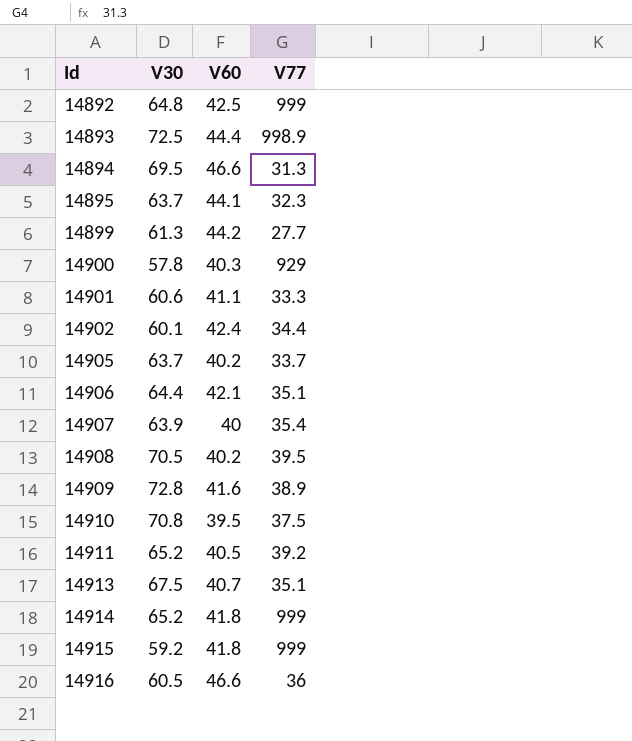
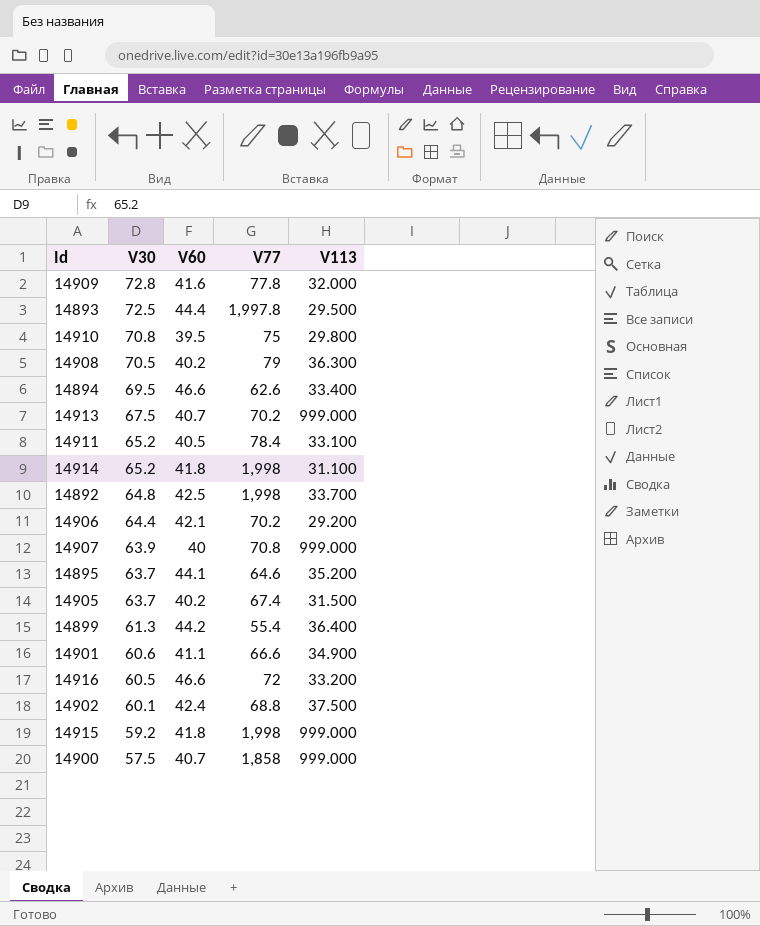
row order: Id ascending -> V30 descending
column V113 | position: none -> 5
14909 | V77: 38.9 -> 77.8
14893 | V77: 998.9 -> 1,997.8
14910 | V77: 37.5 -> 75
14908 | V77: 39.5 -> 79
14894 | V77: 31.3 -> 62.6
14913 | V77: 35.1 -> 70.2
14911 | V77: 39.2 -> 78.4
14914 | V77: 999 -> 1,998
14892 | V77: 999 -> 1,998
14906 | V77: 35.1 -> 70.2
14907 | V77: 35.4 -> 70.8
14895 | V77: 32.3 -> 64.6
14905 | V77: 33.7 -> 67.4
14899 | V77: 27.7 -> 55.4
14901 | V77: 33.3 -> 66.6
14916 | V77: 36 -> 72
14902 | V77: 34.4 -> 68.8
14915 | V77: 999 -> 1,998
14900 | V30: 57.8 -> 57.5
14900 | V60: 40.3 -> 40.7
14900 | V77: 929 -> 1,858

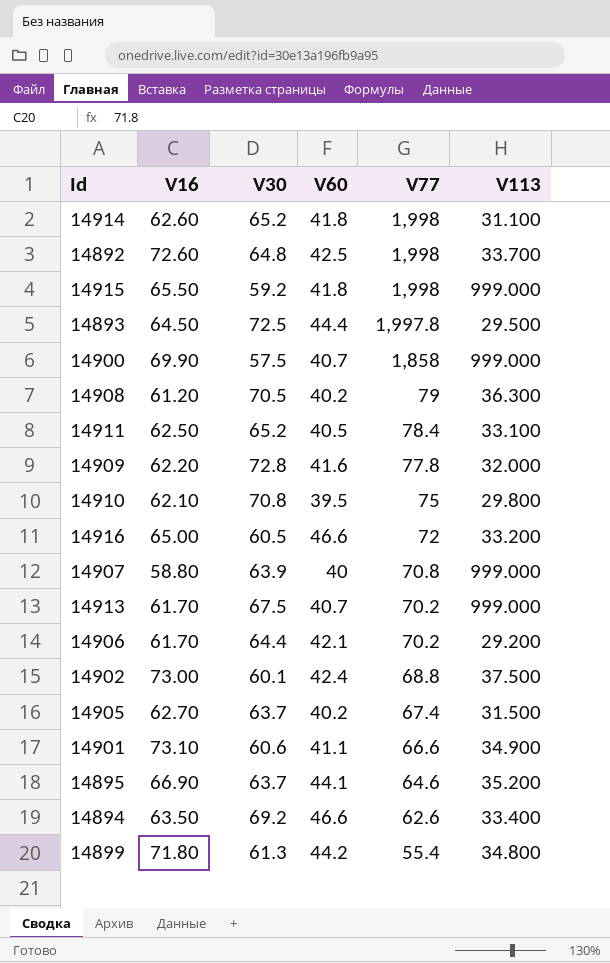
row order: V30 descending -> V77 descending
column V16 | position: none -> 2
14894 | V30: 69.5 -> 69.2
14899 | V113: 36.400 -> 34.800

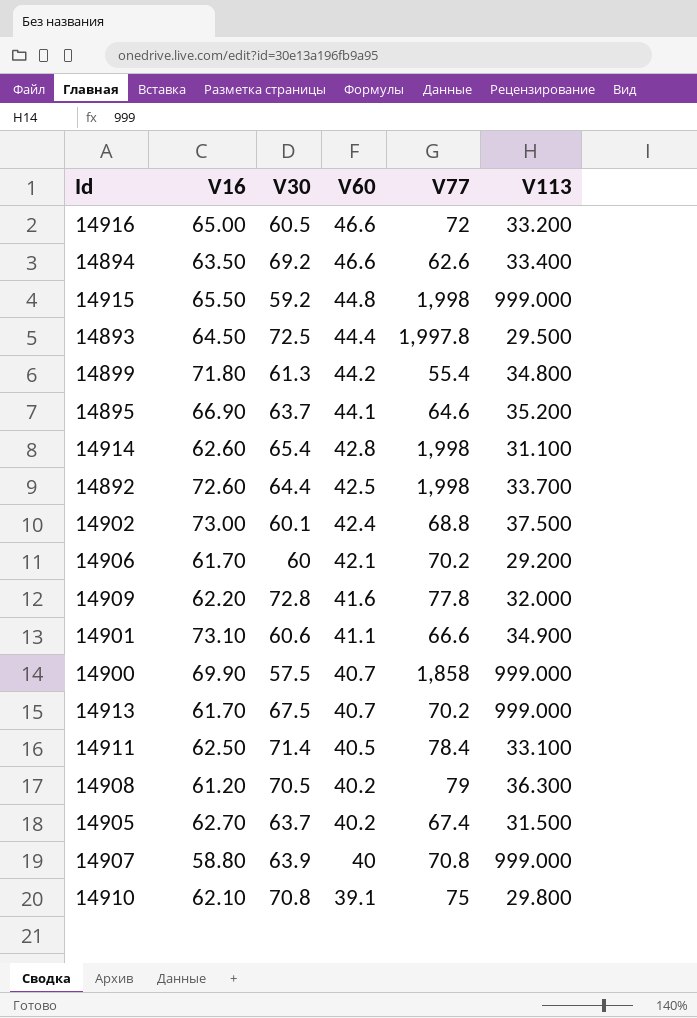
row order: V77 descending -> V60 descending
14915 | V60: 41.8 -> 44.8
14914 | V30: 65.2 -> 65.4
14914 | V60: 41.8 -> 42.8
14892 | V30: 64.8 -> 64.4
14906 | V30: 64.4 -> 60
14911 | V30: 65.2 -> 71.4
14910 | V60: 39.5 -> 39.1

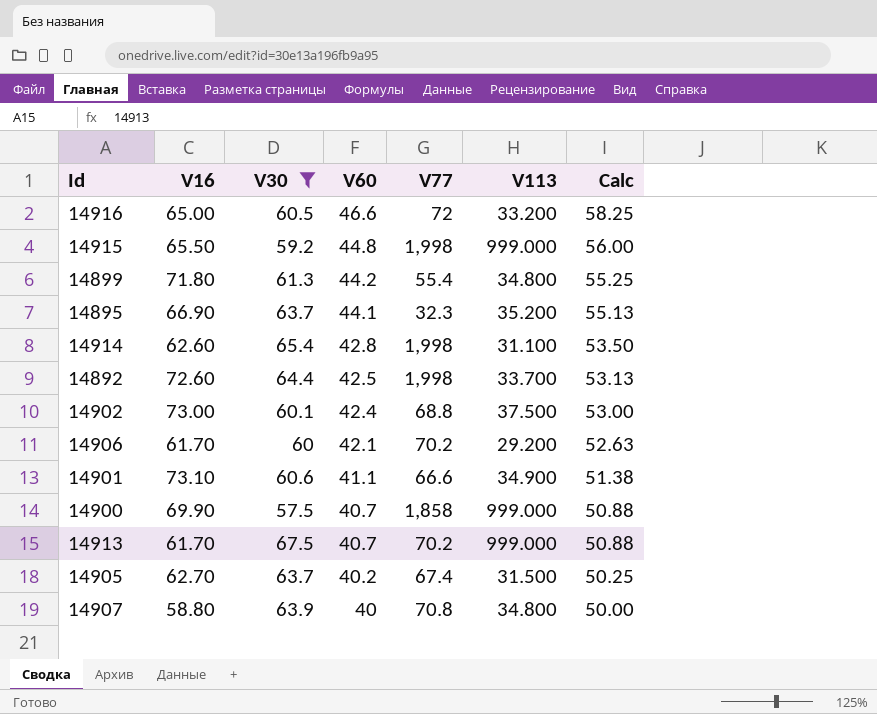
filter: none -> V30 <= 67.5
column Calc | formula: none -> [V60] * 1.25
14895 | V77: 64.6 -> 32.3
14907 | V113: 999.000 -> 34.800

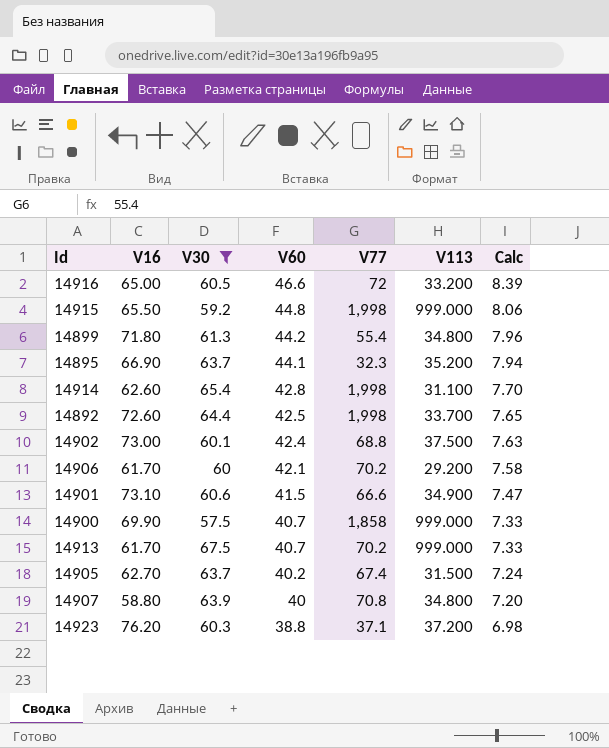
column Calc | formula: [V60] * 1.25 -> [V60] * 0.18
14901 | V60: 41.1 -> 41.5
row 14923: none -> 76.20 | 60.3 | 38.8 | 37.1 | 37.200 | 6.98

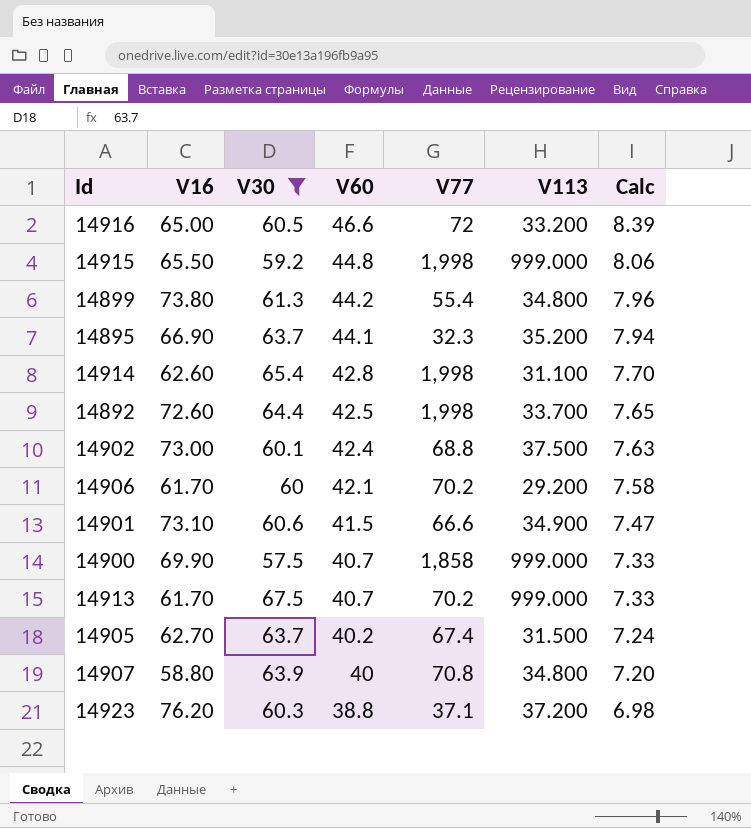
14899 | V16: 71.80 -> 73.80

